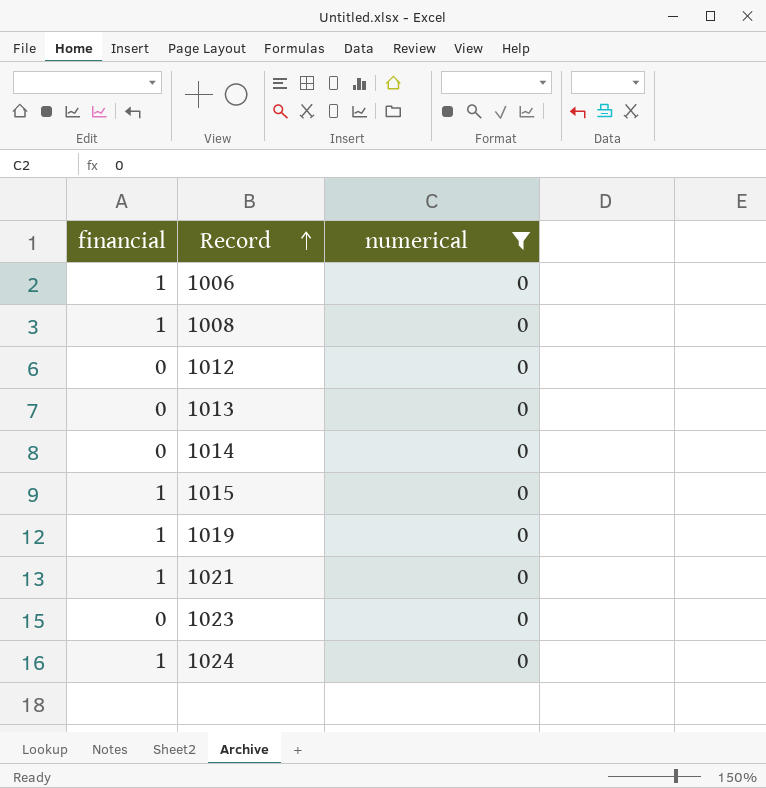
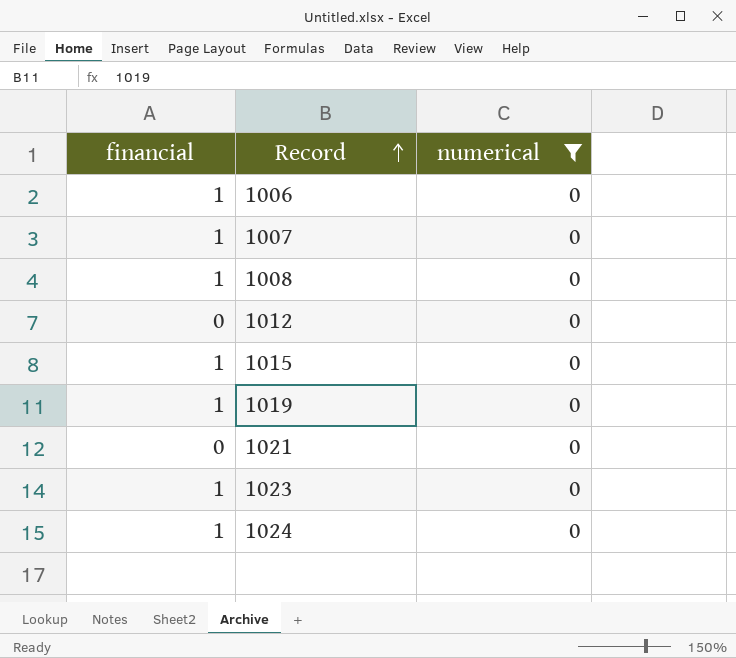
row 1013: 0 | 0 -> none
row 1014: 0 | 0 -> none
row 1007: none -> 1 | 0
1021 | financial: 1 -> 0
1023 | financial: 0 -> 1

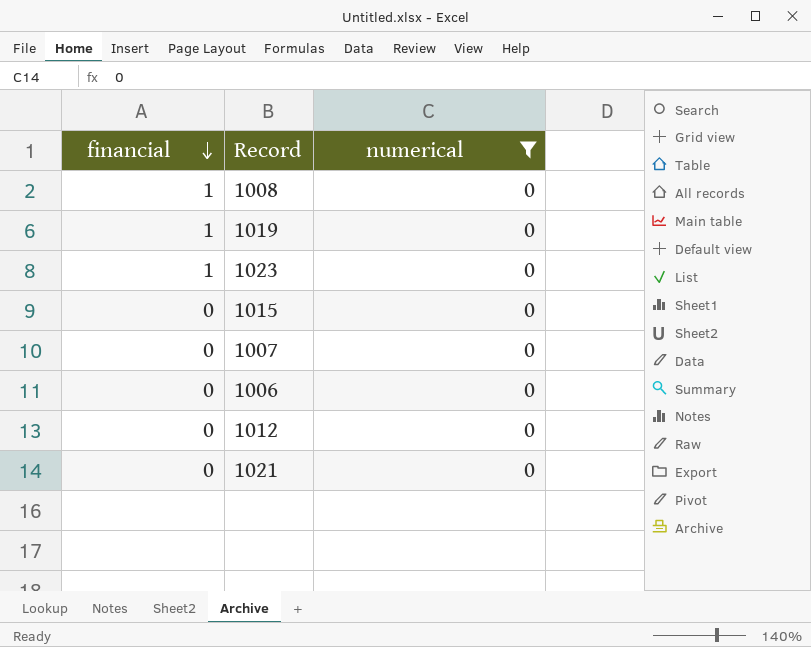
row order: Record ascending -> financial descending
row 1024: 1 | 0 -> none
1015 | financial: 1 -> 0
1007 | financial: 1 -> 0
1006 | financial: 1 -> 0

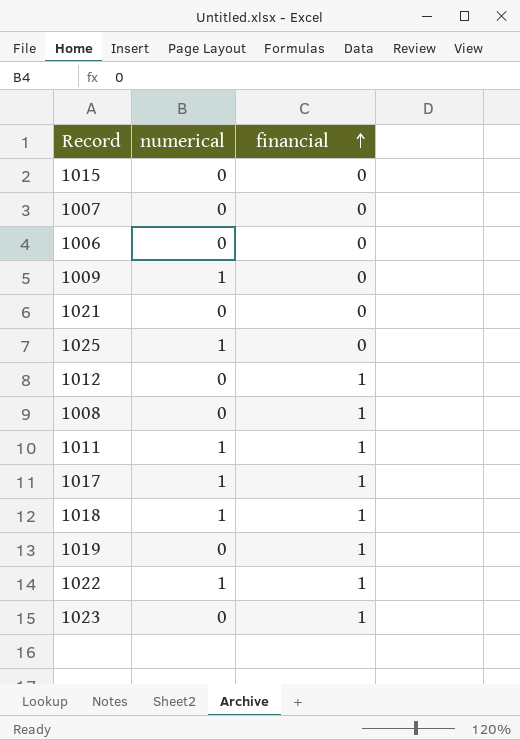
filter: numerical = 0 -> none
row order: financial descending -> financial ascending
column financial | position: 1 -> 3
1012 | financial: 0 -> 1

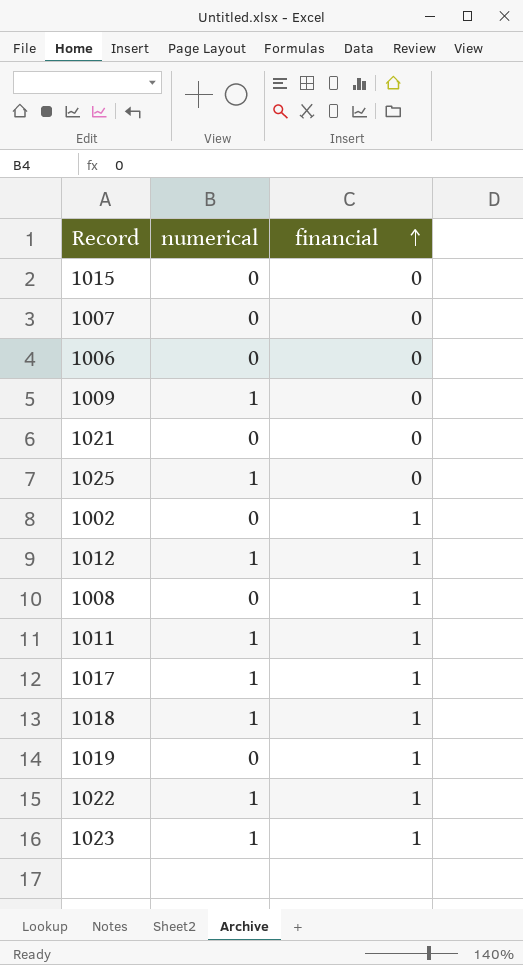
row 1002: none -> 0 | 1
1012 | numerical: 0 -> 1
1023 | numerical: 0 -> 1

